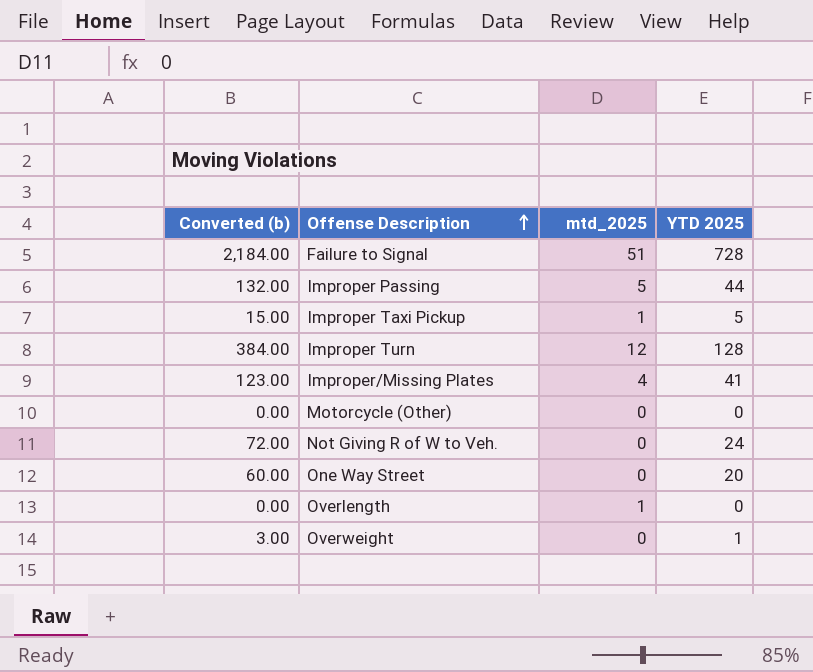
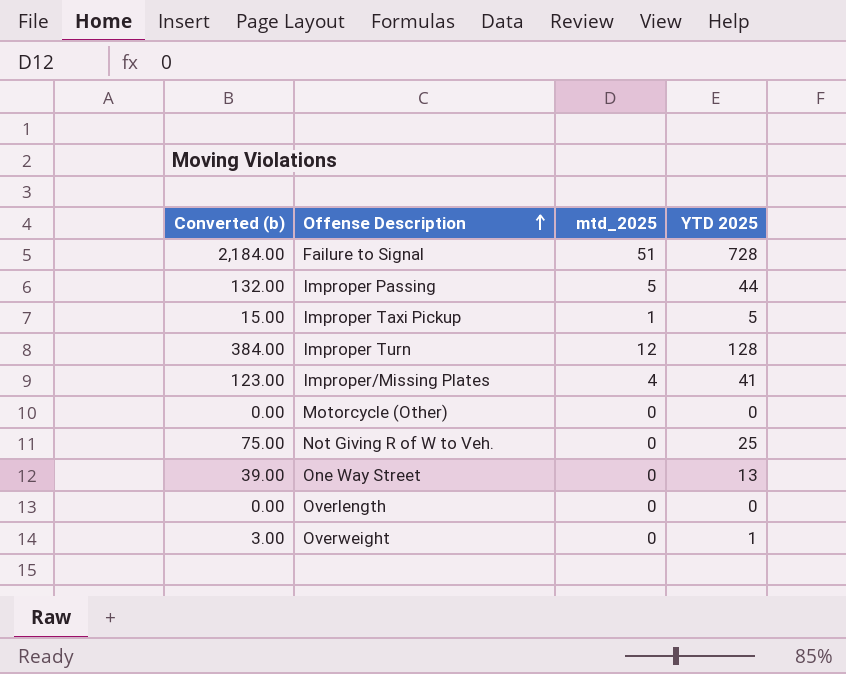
Not Giving R of W to Veh. | Converted (b): 72.00 -> 75.00
Not Giving R of W to Veh. | YTD 2025: 24 -> 25
One Way Street | Converted (b): 60.00 -> 39.00
One Way Street | YTD 2025: 20 -> 13
Overlength | mtd_2025: 1 -> 0

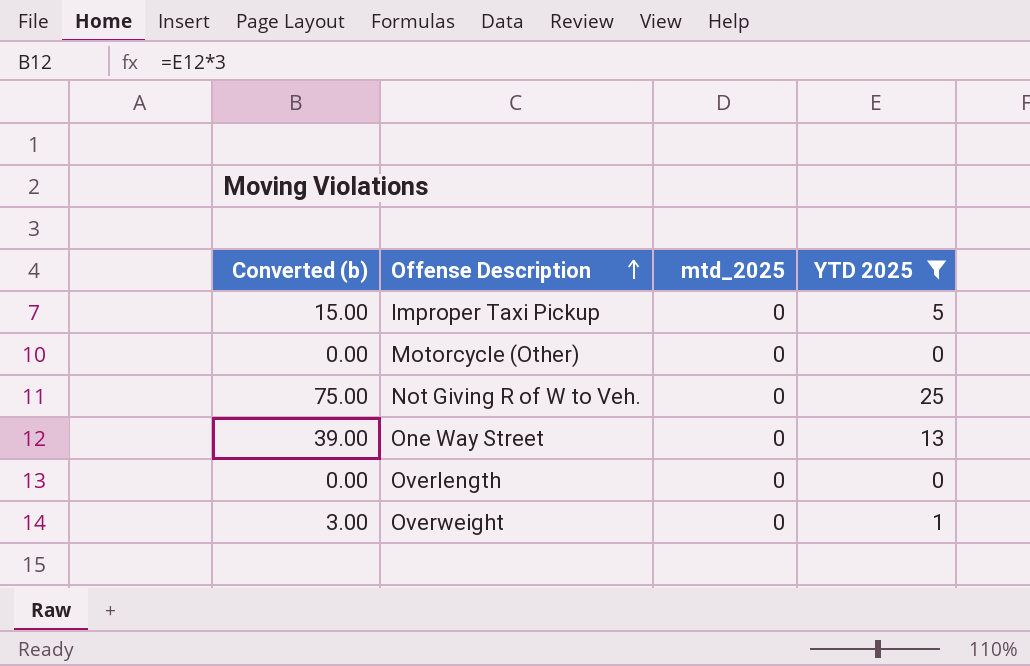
filter: none -> YTD 2025 <= 25
Improper Taxi Pickup | mtd_2025: 1 -> 0

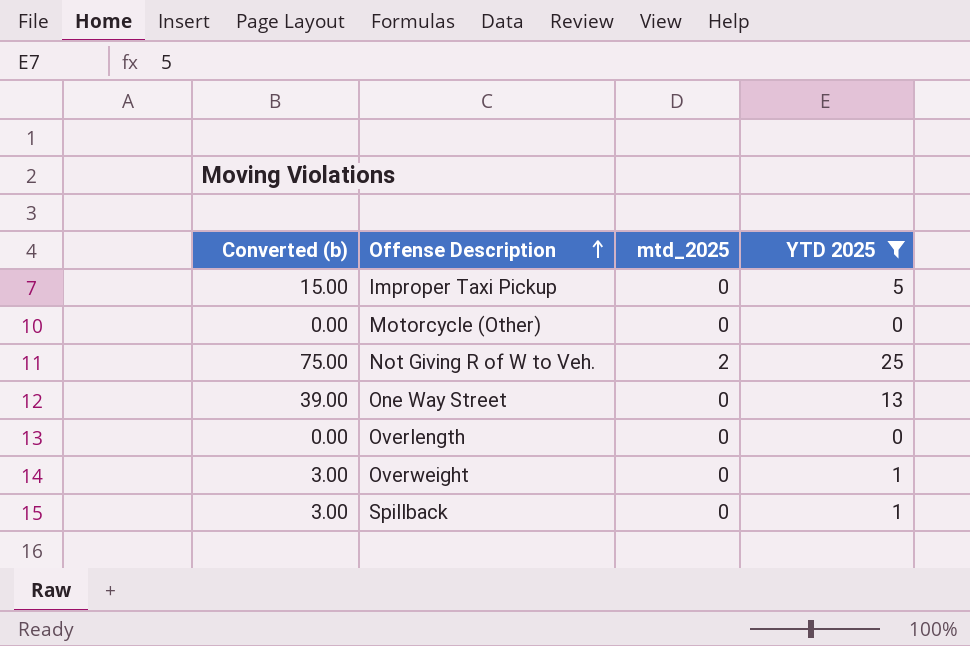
Not Giving R of W to Veh. | mtd_2025: 0 -> 2
row Spillback: none -> 3.00 | 0 | 1

